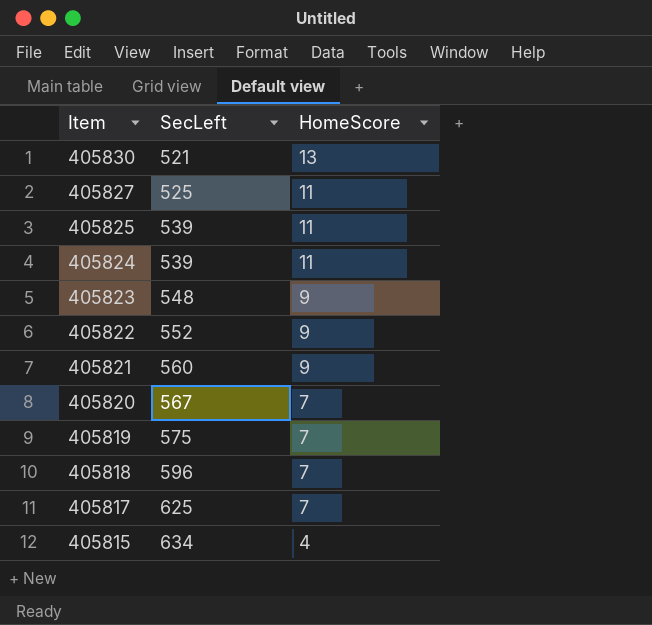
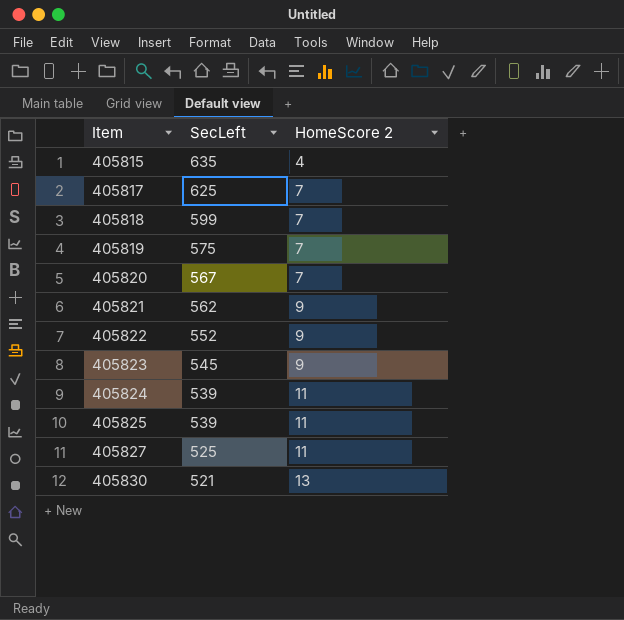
row order: Item descending -> Item ascending
column name: HomeScore -> HomeScore 2
405815 | SecLeft: 634 -> 635
405818 | SecLeft: 596 -> 599
405821 | SecLeft: 560 -> 562
405823 | SecLeft: 548 -> 545

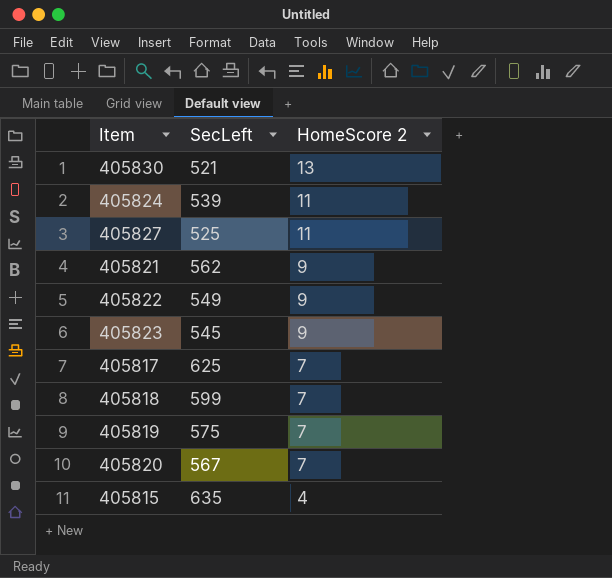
row order: Item ascending -> HomeScore 2 descending
row 405825: 539 | 11 -> none
405822 | SecLeft: 552 -> 549

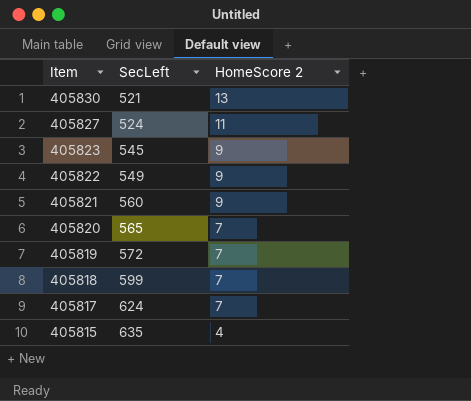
row order: HomeScore 2 descending -> Item descending
row 405824: 539 | 11 -> none
405827 | SecLeft: 525 -> 524
405821 | SecLeft: 562 -> 560
405820 | SecLeft: 567 -> 565
405819 | SecLeft: 575 -> 572
405817 | SecLeft: 625 -> 624

